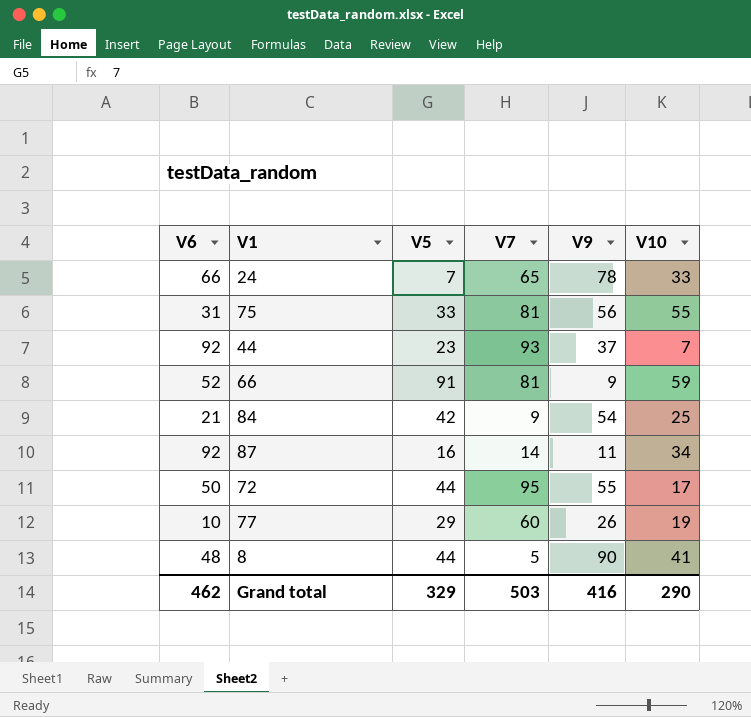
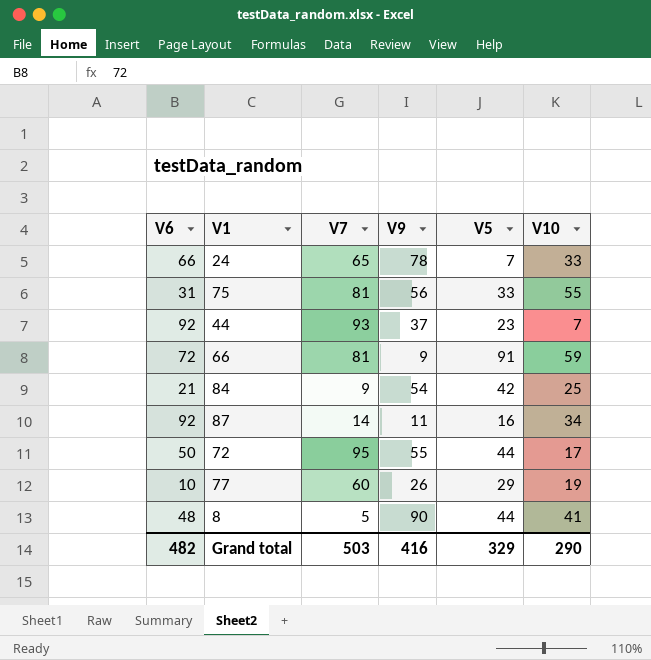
column V5 | position: 3 -> 5
66 | V6: 52 -> 72
Grand total | V6: 462 -> 482

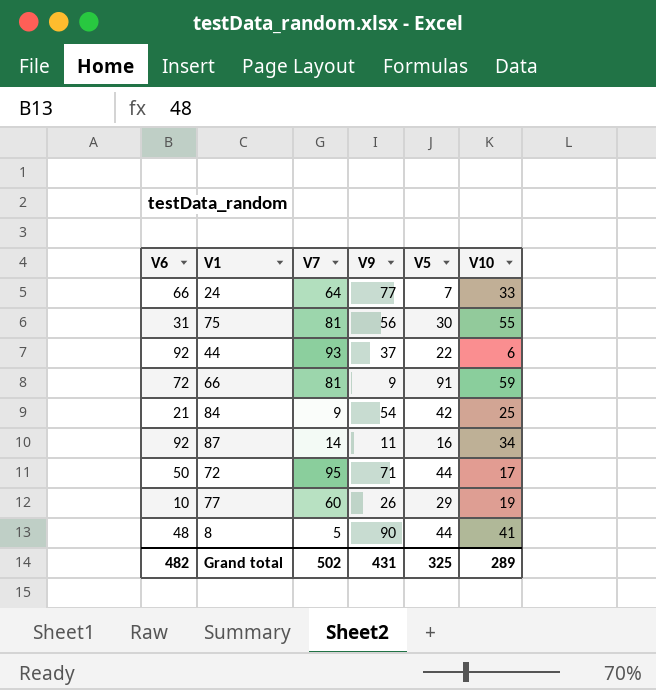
24 | V7: 65 -> 64
24 | V9: 78 -> 77
75 | V5: 33 -> 30
44 | V5: 23 -> 22
44 | V10: 7 -> 6
72 | V9: 55 -> 71
Grand total | V7: 503 -> 502
Grand total | V9: 416 -> 431
Grand total | V5: 329 -> 325
Grand total | V10: 290 -> 289

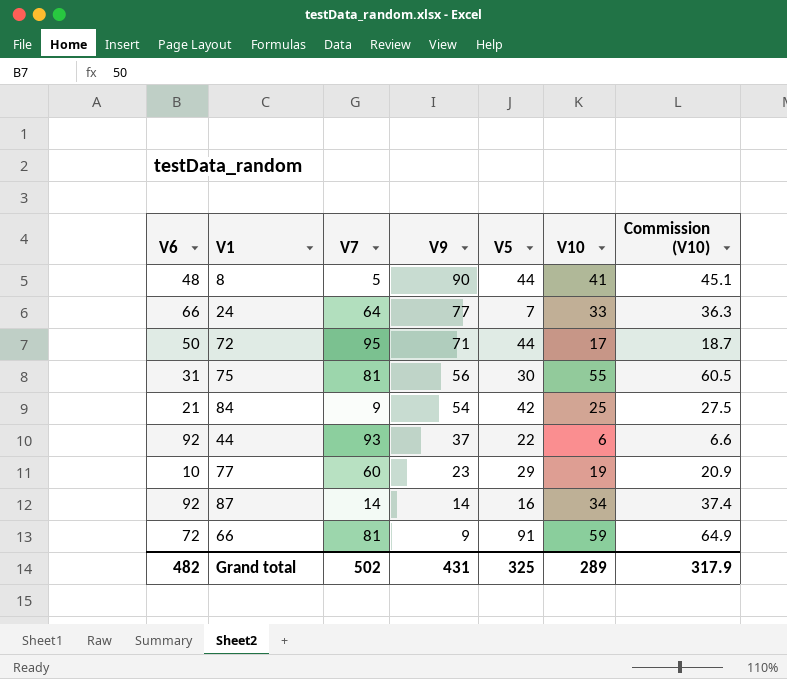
row order: none -> V9 descending
column Commission (V10) | formula: none -> [V10] * 1.1
77 | V9: 26 -> 23
87 | V9: 11 -> 14

